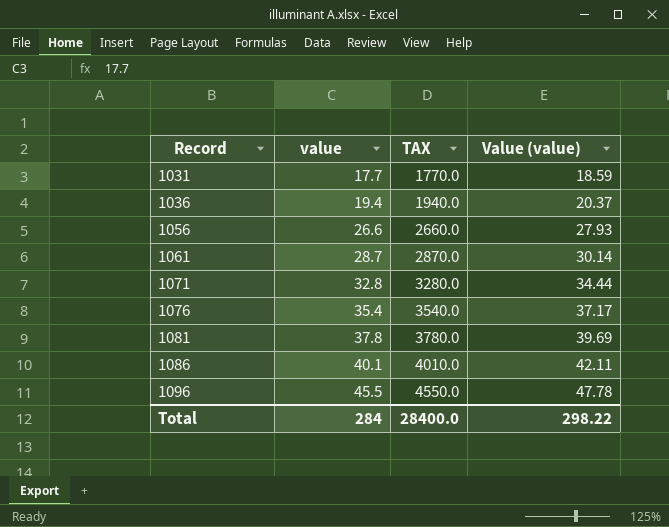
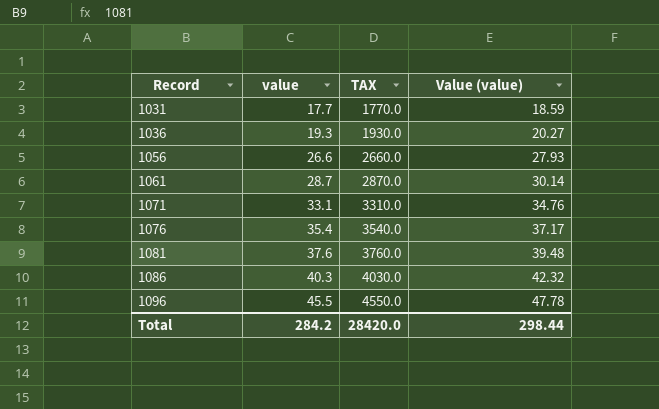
1036 | value: 19.4 -> 19.3
1036 | TAX: 1940.0 -> 1930.0
1036 | Value (value): 20.37 -> 20.27
1071 | value: 32.8 -> 33.1
1071 | TAX: 3280.0 -> 3310.0
1071 | Value (value): 34.44 -> 34.76
1081 | value: 37.8 -> 37.6
1081 | TAX: 3780.0 -> 3760.0
1081 | Value (value): 39.69 -> 39.48
1086 | value: 40.1 -> 40.3
1086 | TAX: 4010.0 -> 4030.0
1086 | Value (value): 42.11 -> 42.32
Total | value: 284 -> 284.2
Total | TAX: 28400.0 -> 28420.0
Total | Value (value): 298.22 -> 298.44

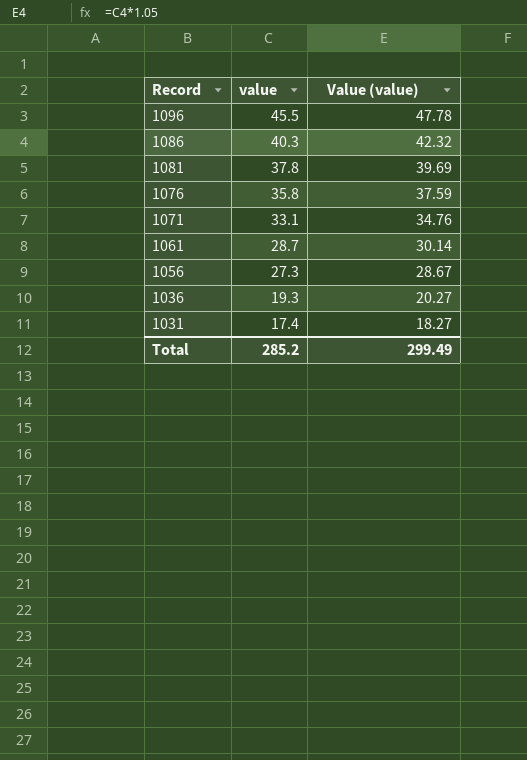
row order: Record ascending -> Record descending
column TAX | formula: [value] * 100 -> none
1081 | value: 37.6 -> 37.8
1081 | Value (value): 39.48 -> 39.69
1076 | value: 35.4 -> 35.8
1076 | Value (value): 37.17 -> 37.59
1056 | value: 26.6 -> 27.3
1056 | Value (value): 27.93 -> 28.67
1031 | value: 17.7 -> 17.4
1031 | Value (value): 18.59 -> 18.27
Total | value: 284.2 -> 285.2
Total | Value (value): 298.44 -> 299.49

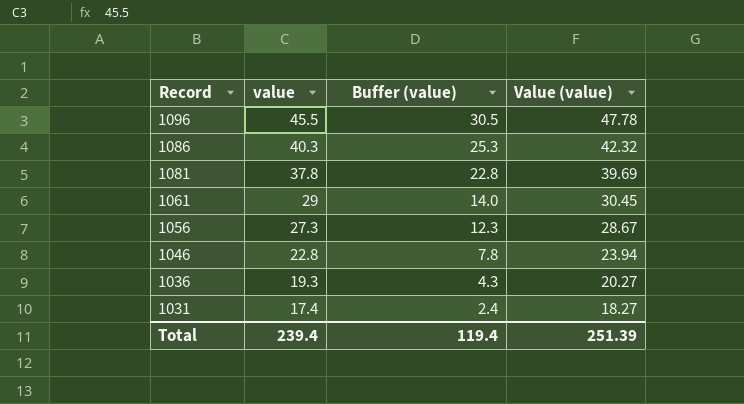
column Buffer (value) | formula: none -> [value] - 15
row 1076: 35.8 | 37.59 -> none
row 1071: 33.1 | 34.76 -> none
1061 | value: 28.7 -> 29
1061 | Value (value): 30.14 -> 30.45
row 1046: none -> 22.8 | 7.8 | 23.94
Total | value: 285.2 -> 239.4
Total | Value (value): 299.49 -> 251.39

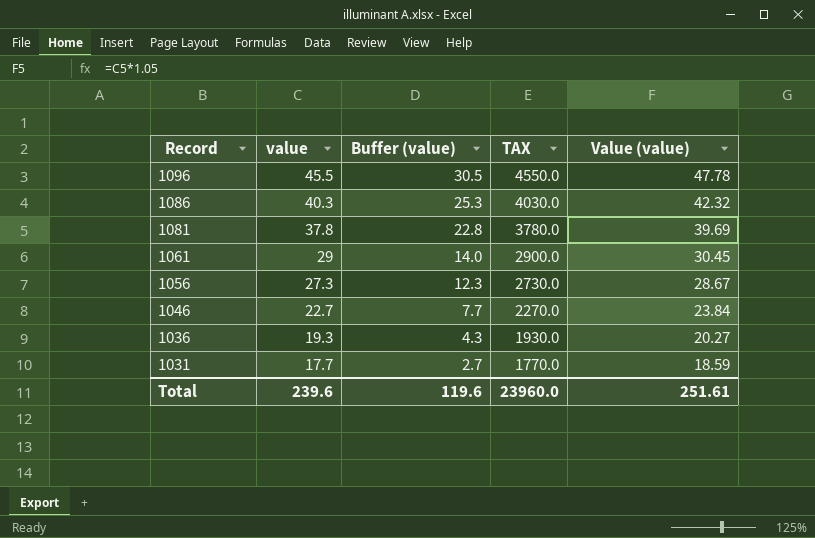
column TAX | formula: none -> [value] * 100
1046 | value: 22.8 -> 22.7
1046 | Buffer (value): 7.8 -> 7.7
1046 | Value (value): 23.94 -> 23.84
1031 | value: 17.4 -> 17.7
1031 | Buffer (value): 2.4 -> 2.7
1031 | Value (value): 18.27 -> 18.59
Total | value: 239.4 -> 239.6
Total | Buffer (value): 119.4 -> 119.6
Total | Value (value): 251.39 -> 251.61

